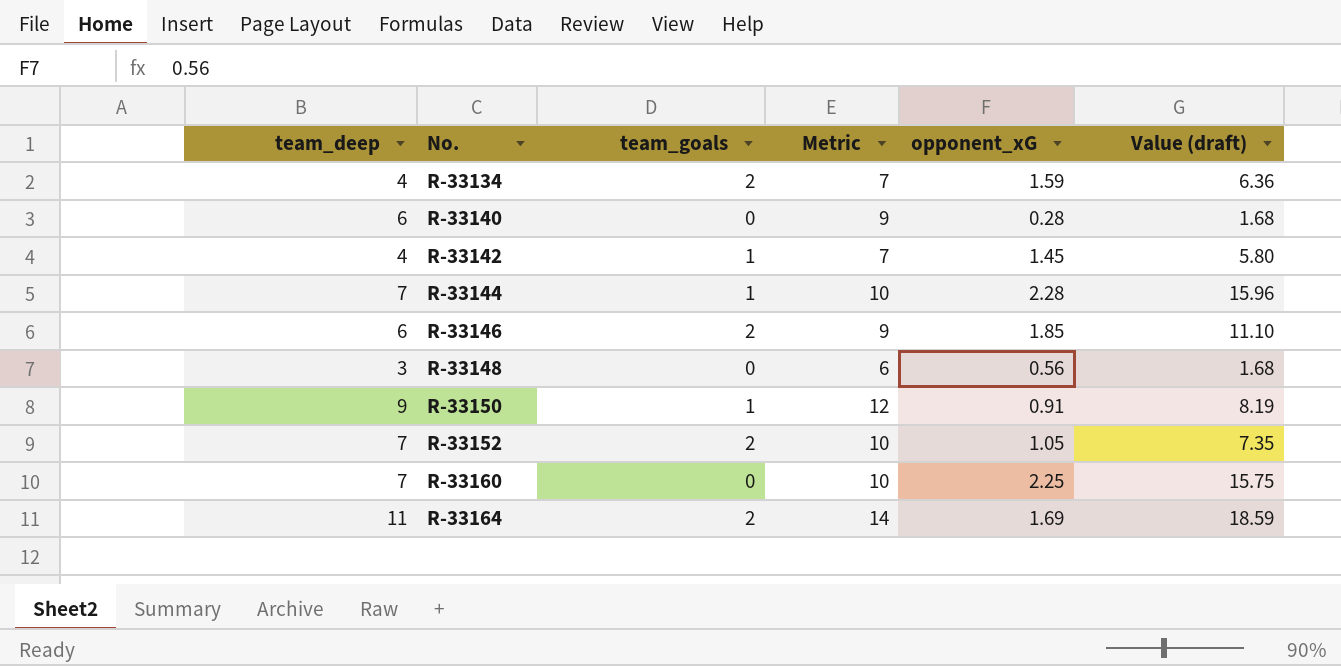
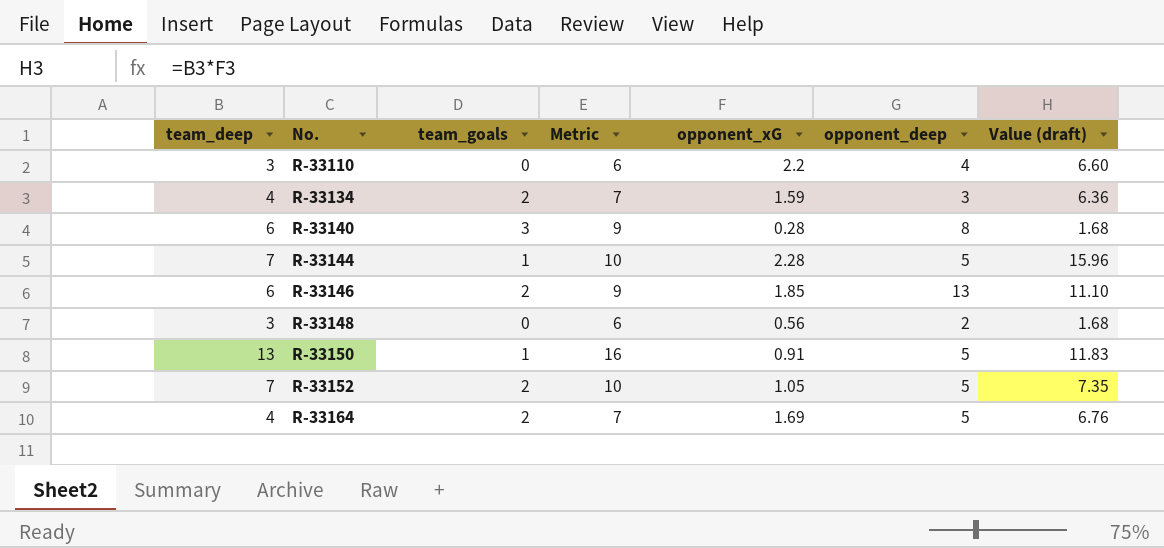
column opponent_deep | position: none -> 6
row R-33142: 4 | 1 | 7 | 1.45 | 5.80 -> none
row R-33160: 7 | 0 | 10 | 2.25 | 15.75 -> none
row R-33110: none -> 3 | 0 | 6 | 2.2 | 4 | 6.60
R-33140 | team_goals: 0 -> 3
R-33150 | team_deep: 9 -> 13
R-33150 | Metric: 12 -> 16
R-33150 | Value (draft): 8.19 -> 11.83
R-33164 | team_deep: 11 -> 4
R-33164 | Metric: 14 -> 7
R-33164 | Value (draft): 18.59 -> 6.76

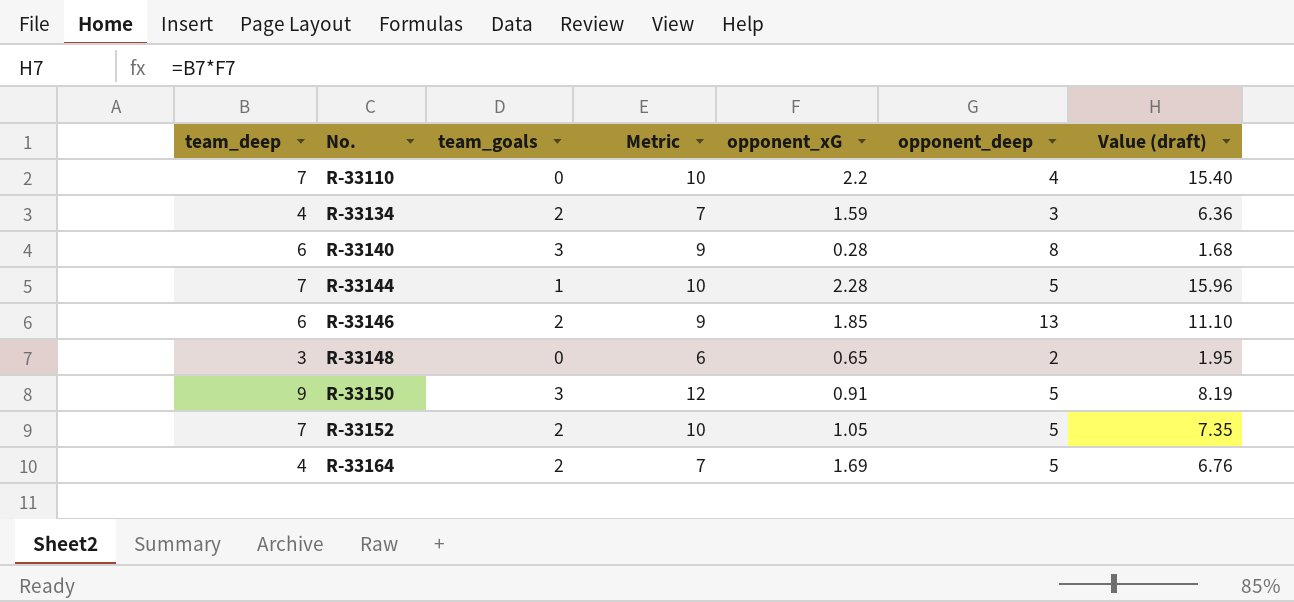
R-33110 | team_deep: 3 -> 7
R-33110 | Metric: 6 -> 10
R-33110 | Value (draft): 6.60 -> 15.40
R-33148 | opponent_xG: 0.56 -> 0.65
R-33148 | Value (draft): 1.68 -> 1.95
R-33150 | team_deep: 13 -> 9
R-33150 | team_goals: 1 -> 3
R-33150 | Metric: 16 -> 12
R-33150 | Value (draft): 11.83 -> 8.19

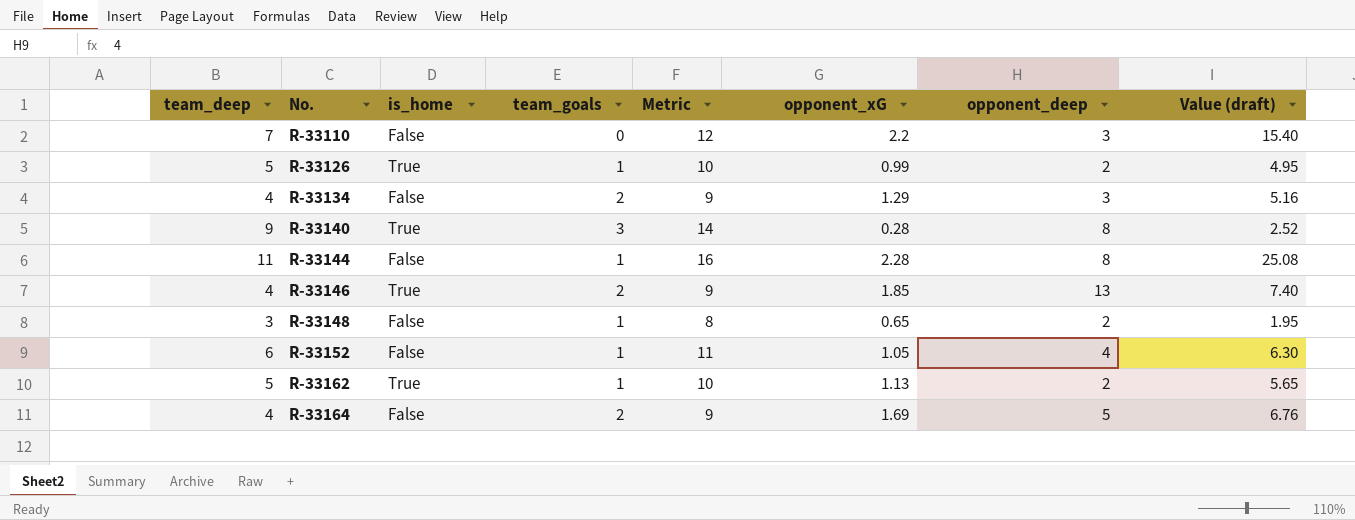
column is_home | position: none -> 3
column Metric | formula: [team_deep] + 3 -> [team_deep] + 5
row R-33150: 9 | 3 | 12 | 0.91 | 5 | 8.19 -> none
R-33110 | opponent_deep: 4 -> 3
row R-33126: none -> 5 | True | 1 | 10 | 0.99 | 2 | 4.95
R-33134 | opponent_xG: 1.59 -> 1.29
R-33134 | Value (draft): 6.36 -> 5.16
R-33140 | team_deep: 6 -> 9
R-33140 | Value (draft): 1.68 -> 2.52
R-33144 | team_deep: 7 -> 11
R-33144 | opponent_deep: 5 -> 8
R-33144 | Value (draft): 15.96 -> 25.08
R-33146 | team_deep: 6 -> 4
R-33146 | Value (draft): 11.10 -> 7.40
R-33148 | team_goals: 0 -> 1
R-33152 | team_deep: 7 -> 6
R-33152 | team_goals: 2 -> 1
R-33152 | opponent_deep: 5 -> 4
R-33152 | Value (draft): 7.35 -> 6.30
row R-33162: none -> 5 | True | 1 | 10 | 1.13 | 2 | 5.65

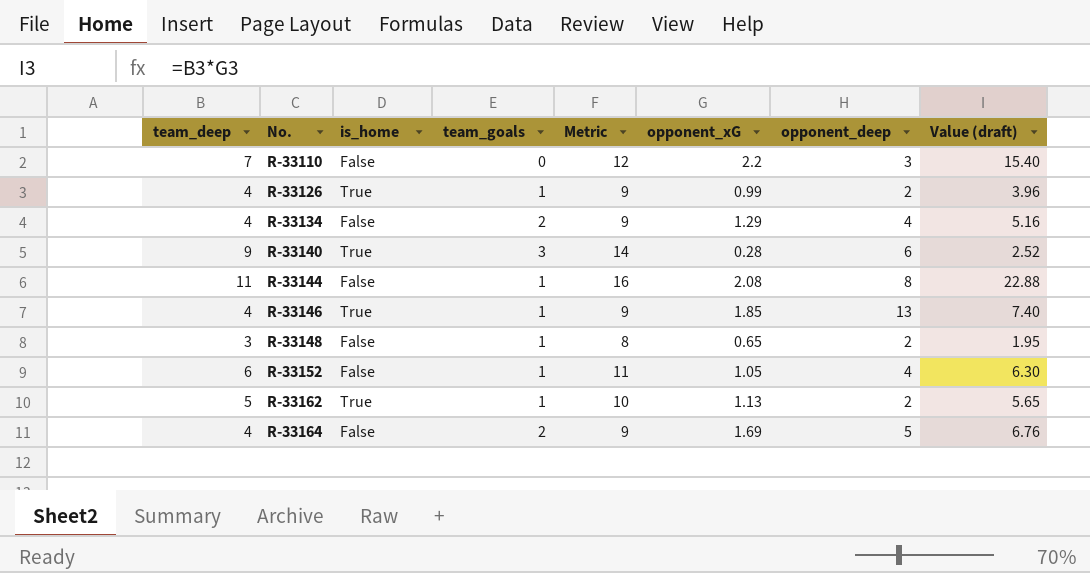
R-33126 | team_deep: 5 -> 4
R-33126 | Metric: 10 -> 9
R-33126 | Value (draft): 4.95 -> 3.96
R-33134 | opponent_deep: 3 -> 4
R-33140 | opponent_deep: 8 -> 6
R-33144 | opponent_xG: 2.28 -> 2.08
R-33144 | Value (draft): 25.08 -> 22.88
R-33146 | team_goals: 2 -> 1

